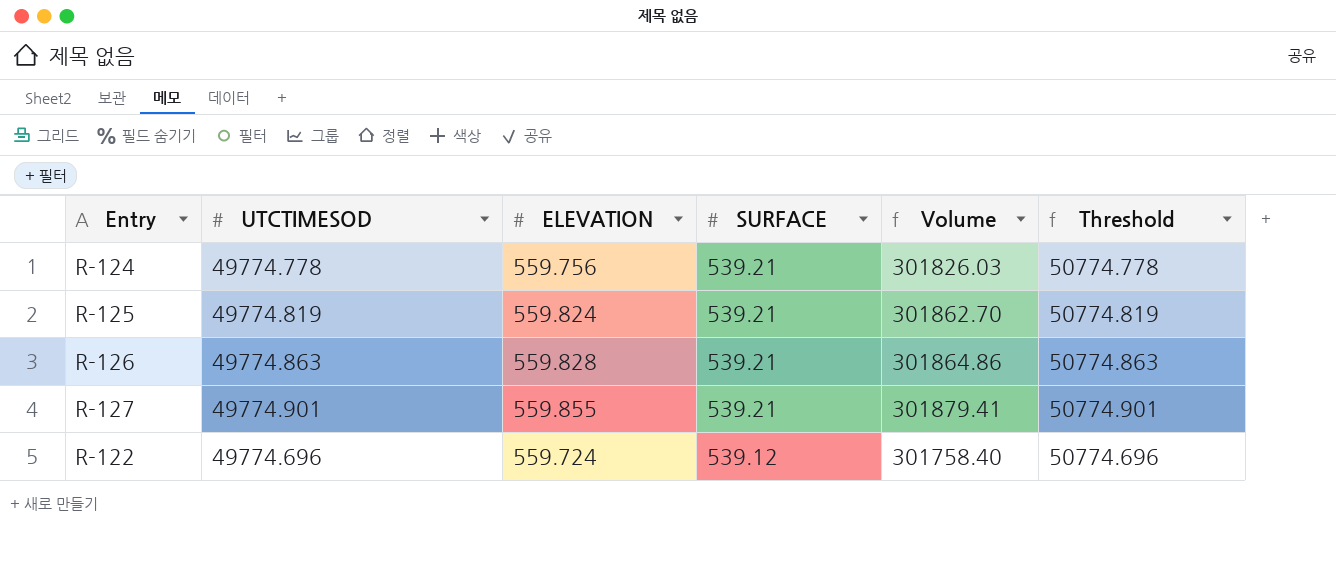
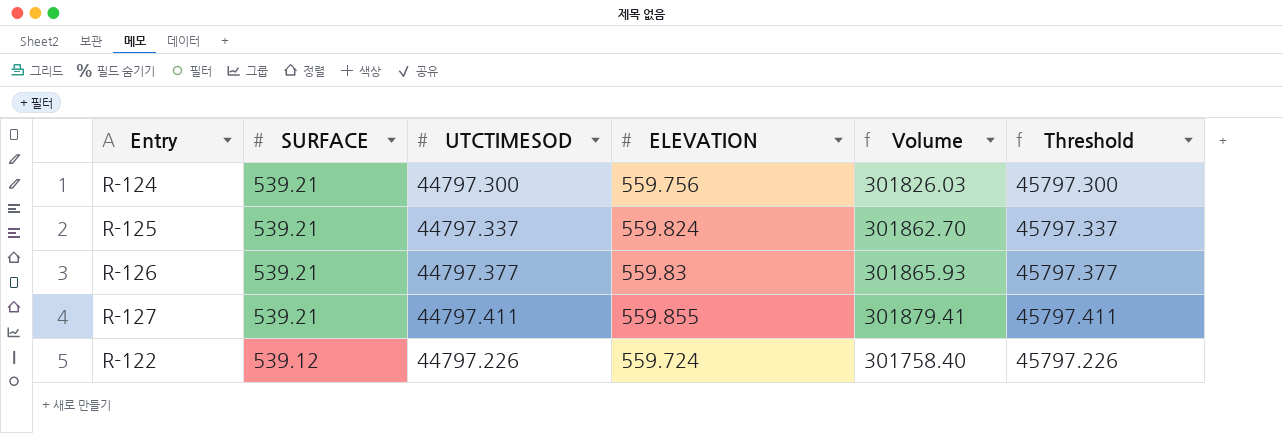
column SURFACE | position: 4 -> 2
R-124 | UTCTIMESOD: 49774.778 -> 44797.300
R-124 | Threshold: 50774.778 -> 45797.300
R-125 | UTCTIMESOD: 49774.819 -> 44797.337
R-125 | Threshold: 50774.819 -> 45797.337
R-126 | UTCTIMESOD: 49774.863 -> 44797.377
R-126 | ELEVATION: 559.828 -> 559.83
R-126 | Volume: 301864.86 -> 301865.93
R-126 | Threshold: 50774.863 -> 45797.377
R-127 | UTCTIMESOD: 49774.901 -> 44797.411
R-127 | Threshold: 50774.901 -> 45797.411
R-122 | UTCTIMESOD: 49774.696 -> 44797.226
R-122 | Threshold: 50774.696 -> 45797.226

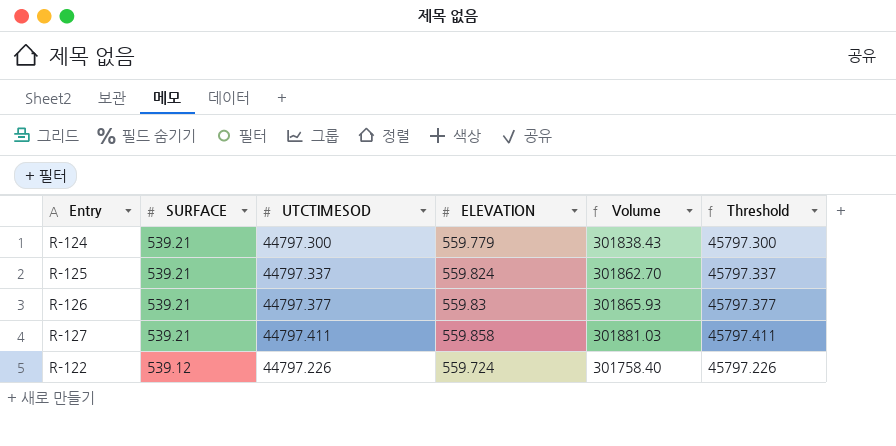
R-124 | ELEVATION: 559.756 -> 559.779
R-124 | Volume: 301826.03 -> 301838.43
R-127 | ELEVATION: 559.855 -> 559.858
R-127 | Volume: 301879.41 -> 301881.03

